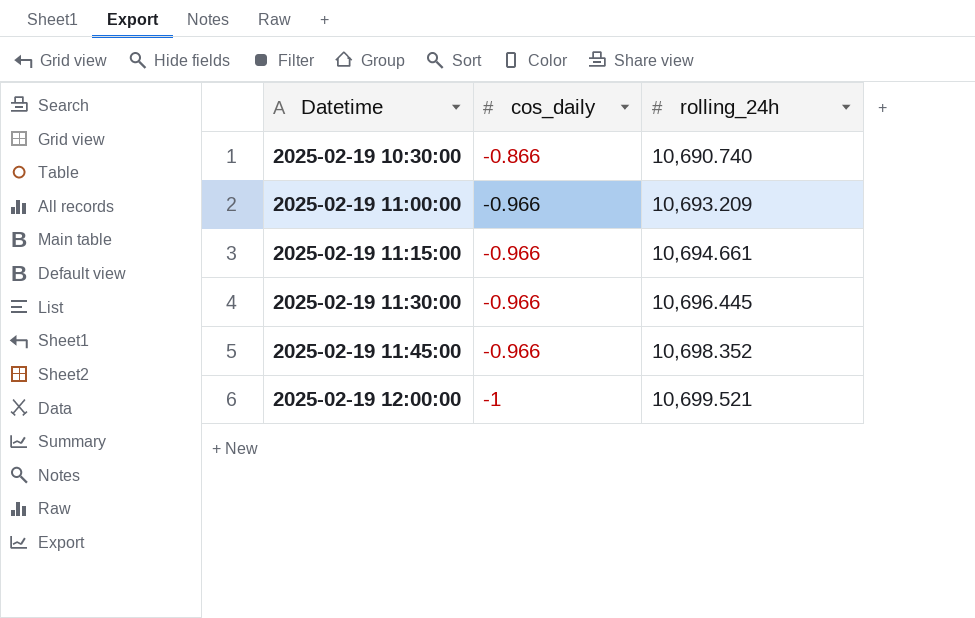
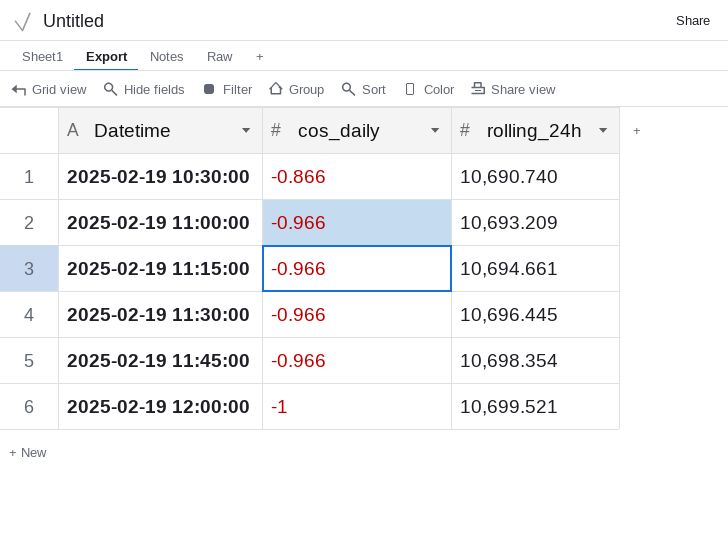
2025-02-19 11:45:00 | rolling_24h: 10,698.352 -> 10,698.354

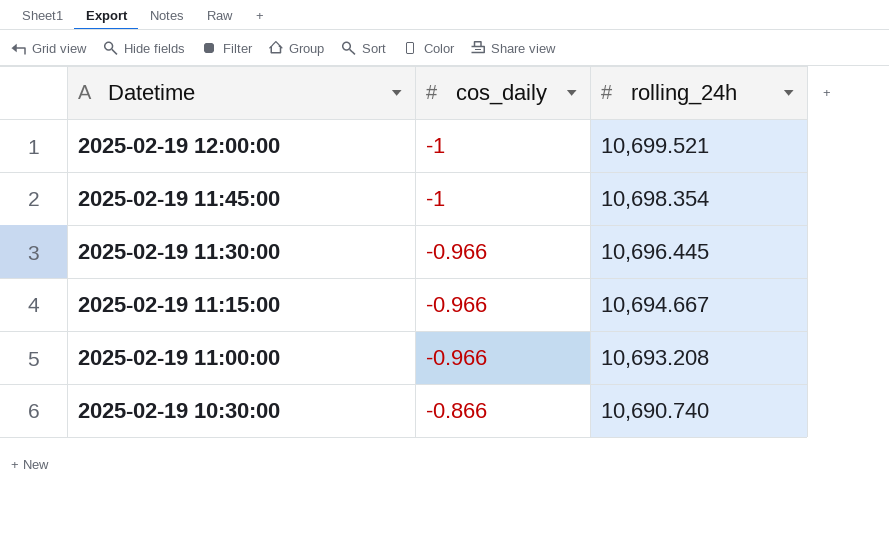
row order: Datetime ascending -> Datetime descending
2025-02-19 11:45:00 | cos_daily: -0.966 -> -1
2025-02-19 11:15:00 | rolling_24h: 10,694.661 -> 10,694.667
2025-02-19 11:00:00 | rolling_24h: 10,693.209 -> 10,693.208

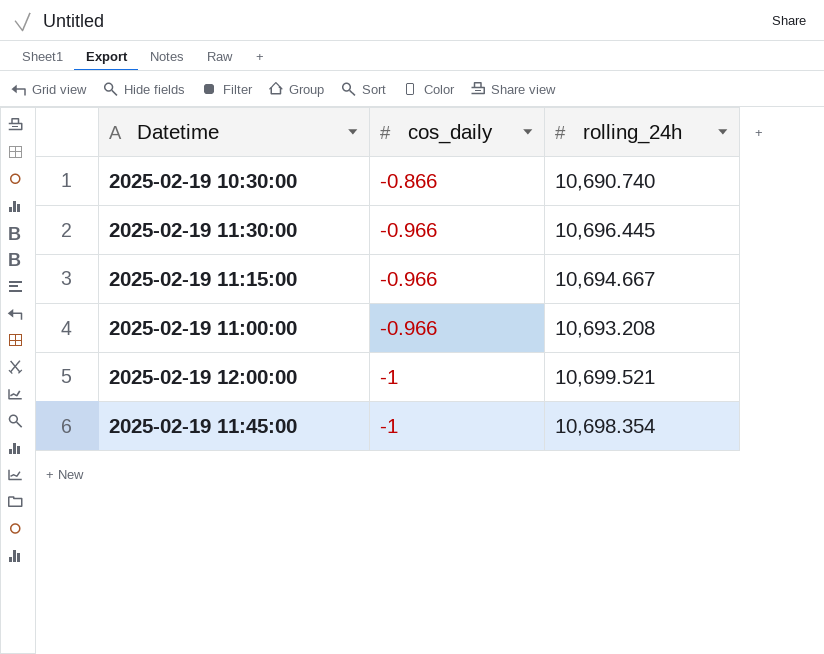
row order: Datetime descending -> cos_daily descending

